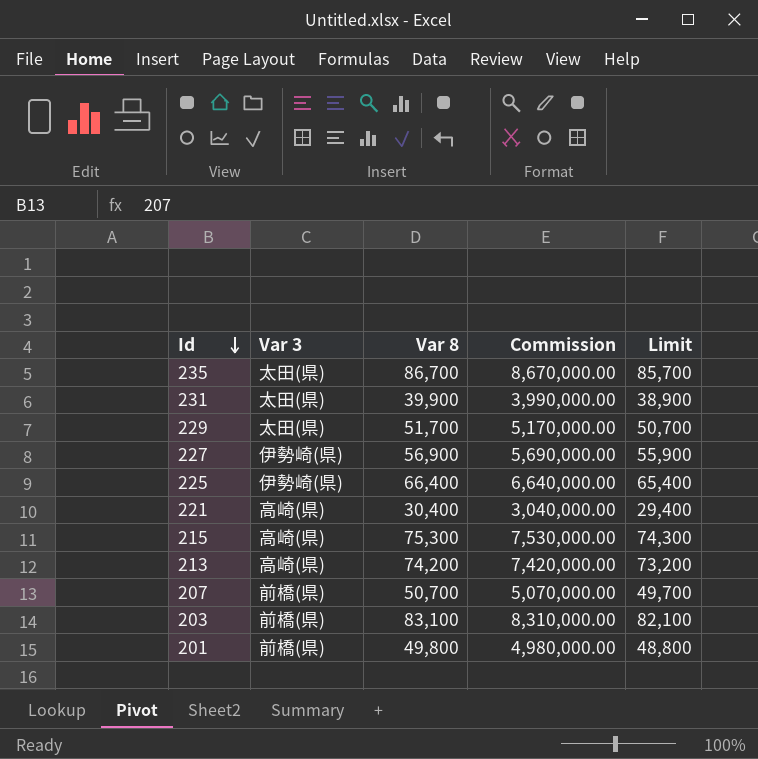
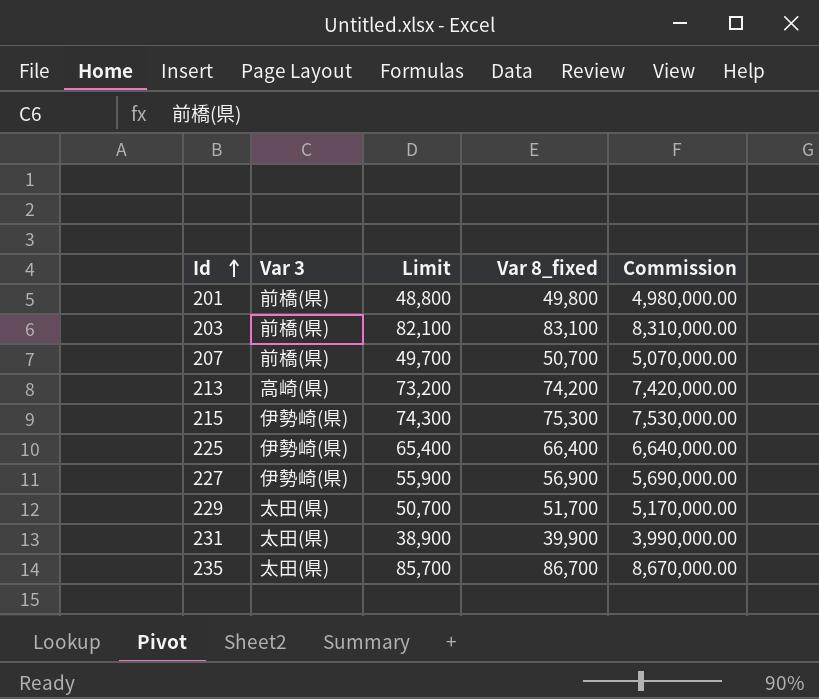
row order: Id descending -> Id ascending
column Limit | position: 5 -> 3
column name: Var 8 -> Var 8_fixed
row 221: 高崎(県) | 30,400 | 3,040,000.00 | 29,400 -> none
215 | Var 3: 高崎(県) -> 伊勢崎(県)

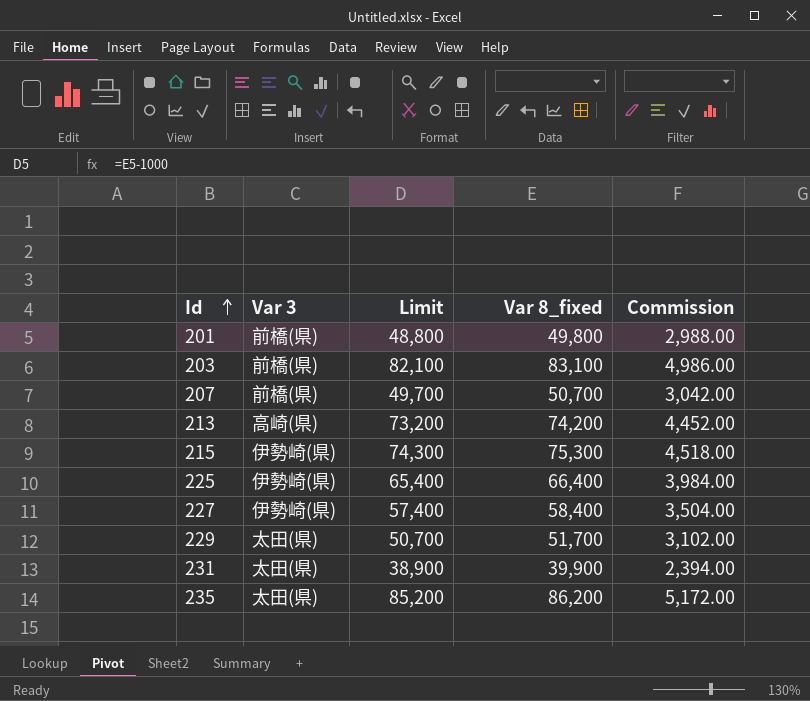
column Commission | formula: [Var 8_fixed] * 100 -> [Var 8_fixed] * 0.06
227 | Limit: 55,900 -> 57,400
227 | Var 8_fixed: 56,900 -> 58,400
235 | Limit: 85,700 -> 85,200
235 | Var 8_fixed: 86,700 -> 86,200

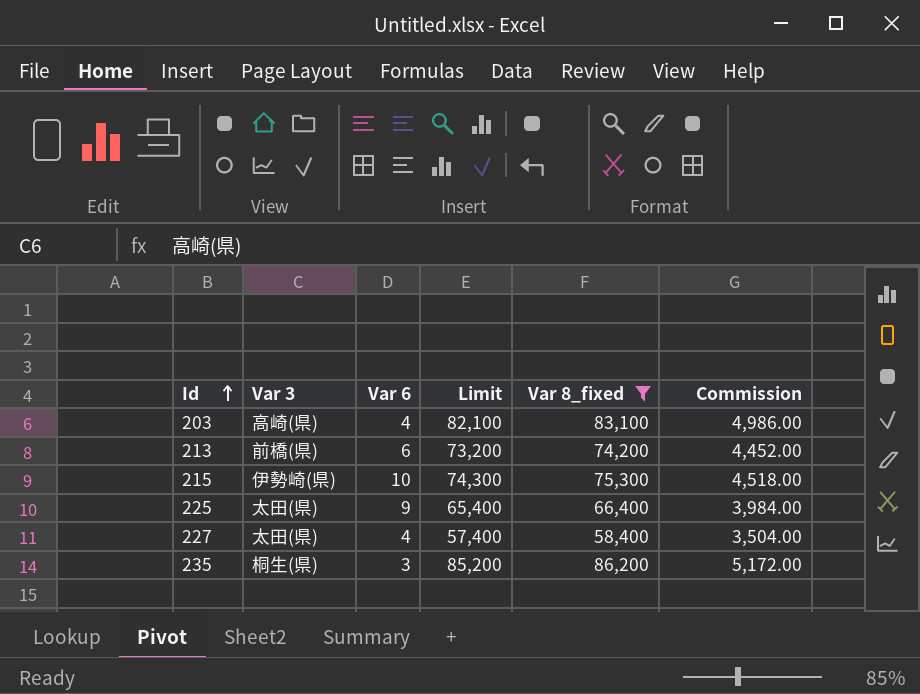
filter: none -> Var 8_fixed >= 58,400
column Var 6 | position: none -> 3
203 | Var 3: 前橋(県) -> 高崎(県)
213 | Var 3: 高崎(県) -> 前橋(県)
225 | Var 3: 伊勢崎(県) -> 太田(県)
227 | Var 3: 伊勢崎(県) -> 太田(県)
235 | Var 3: 太田(県) -> 桐生(県)

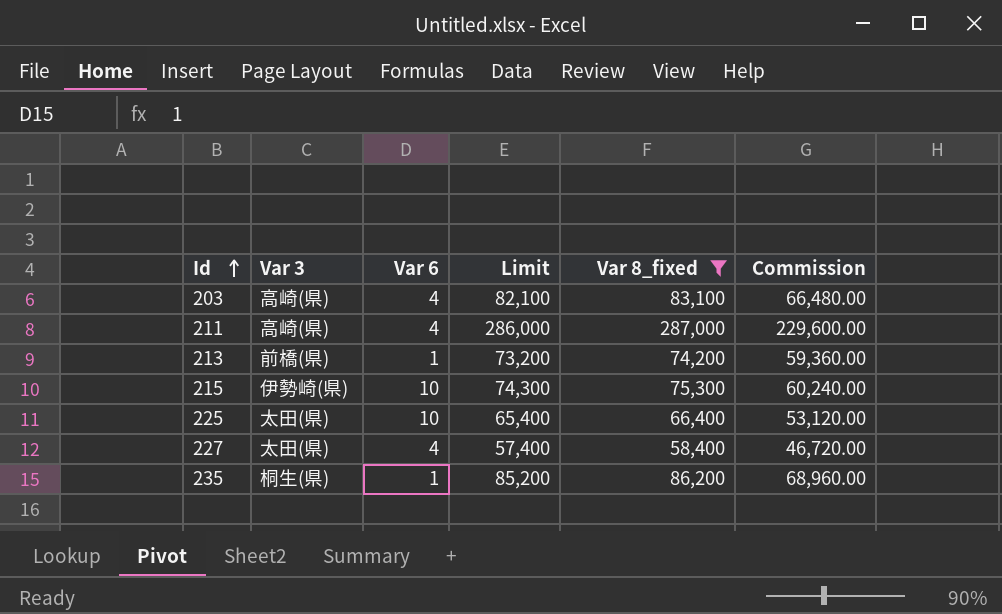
column Commission | formula: [Var 8_fixed] * 0.06 -> [Var 8_fixed] * 0.8
row 211: none -> 高崎(県) | 4 | 286,000 | 287,000 | 229,600.00
213 | Var 6: 6 -> 1
225 | Var 6: 9 -> 10
235 | Var 6: 3 -> 1

